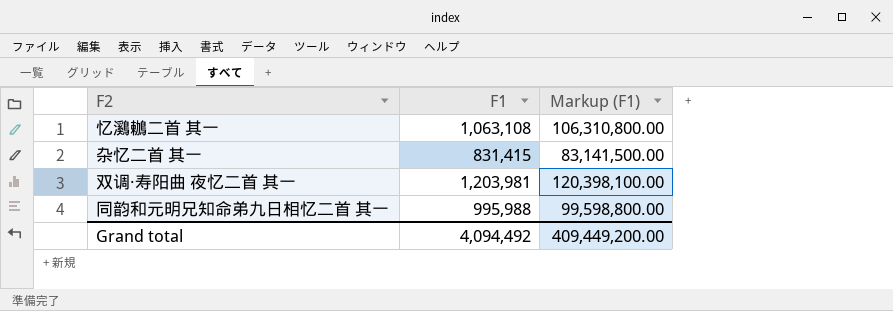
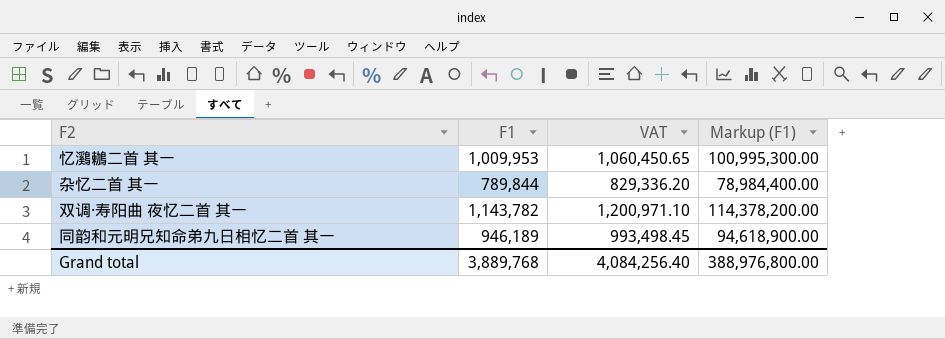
column VAT | formula: none -> [F1] * 1.05
忆鸂鶒二首 其一 | F1: 1,063,108 -> 1,009,953
忆鸂鶒二首 其一 | Markup (F1): 106,310,800.00 -> 100,995,300.00
杂忆二首 其一 | F1: 831,415 -> 789,844
杂忆二首 其一 | Markup (F1): 83,141,500.00 -> 78,984,400.00
双调·寿阳曲 夜忆二首 其一 | F1: 1,203,981 -> 1,143,782
双调·寿阳曲 夜忆二首 其一 | Markup (F1): 120,398,100.00 -> 114,378,200.00
同韵和元明兄知命弟九日相忆二首 其一 | F1: 995,988 -> 946,189
同韵和元明兄知命弟九日相忆二首 其一 | Markup (F1): 99,598,800.00 -> 94,618,900.00
Grand total | F1: 4,094,492 -> 3,889,768
Grand total | Markup (F1): 409,449,200.00 -> 388,976,800.00

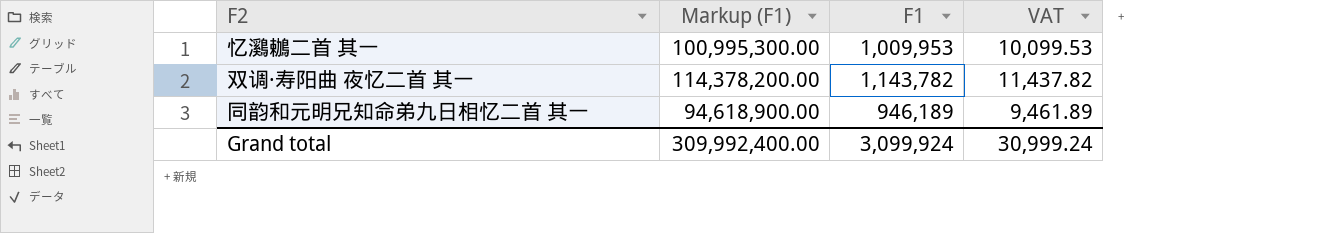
column Markup (F1) | position: 4 -> 2
column VAT | formula: [F1] * 1.05 -> [F1] * 0.01
row 杂忆二首 其一: 789,844 | 829,336.20 | 78,984,400.00 -> none
Grand total | Markup (F1): 388,976,800.00 -> 309,992,400.00
Grand total | F1: 3,889,768 -> 3,099,924
Grand total | VAT: 4,084,256.40 -> 30,999.24

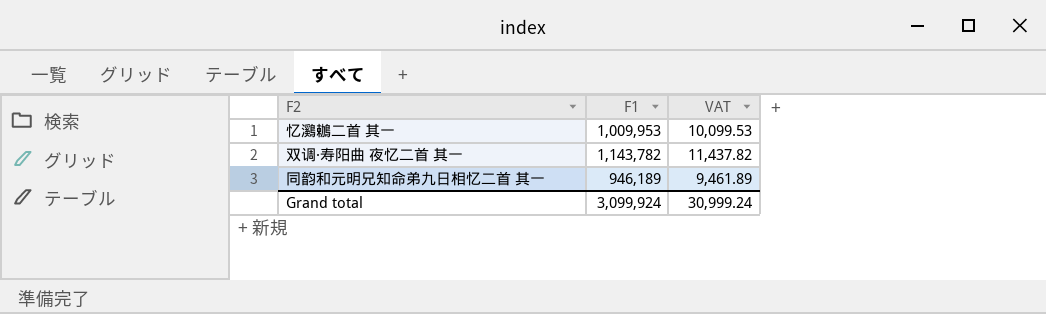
column Markup (F1) | formula: [F1] * 100 -> none

